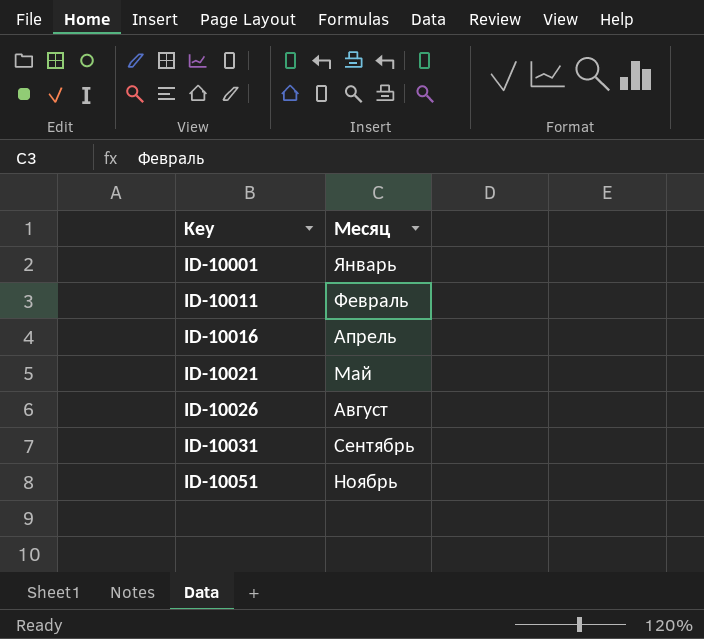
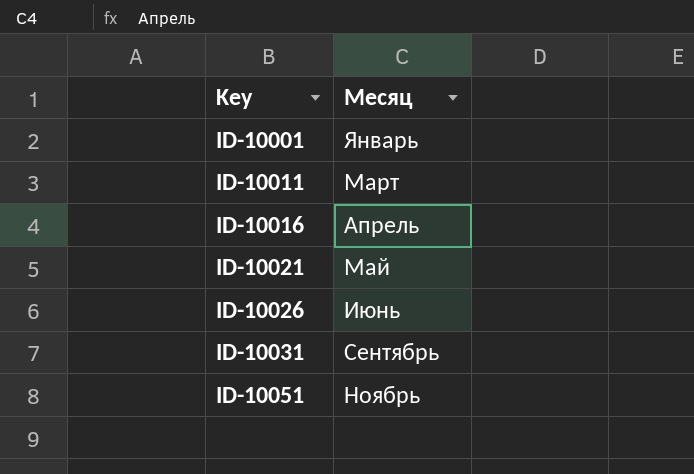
ID-10011 | Месяц: Февраль -> Март
ID-10026 | Месяц: Август -> Июнь

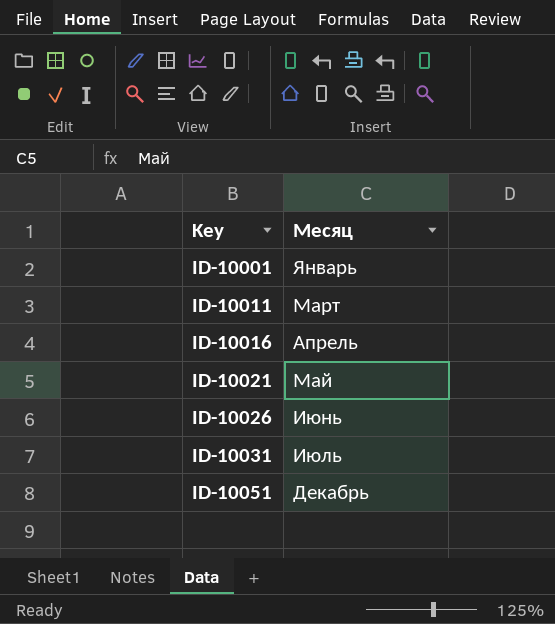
ID-10031 | Месяц: Сентябрь -> Июль
ID-10051 | Месяц: Ноябрь -> Декабрь

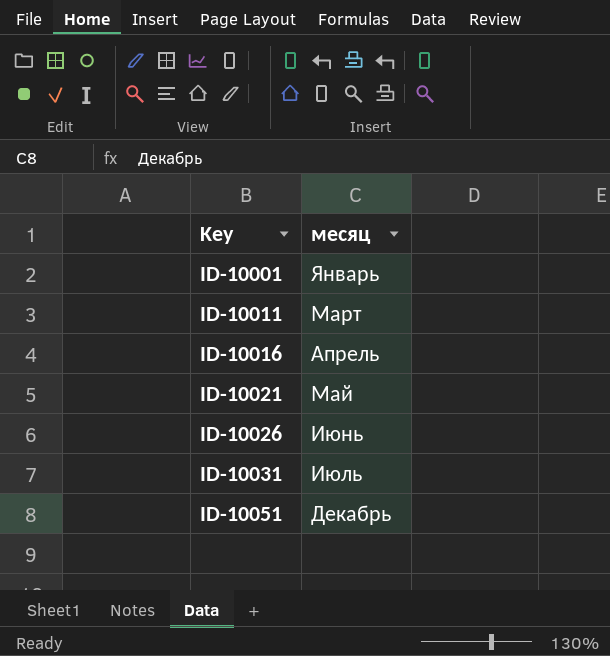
column name: Месяц -> месяц

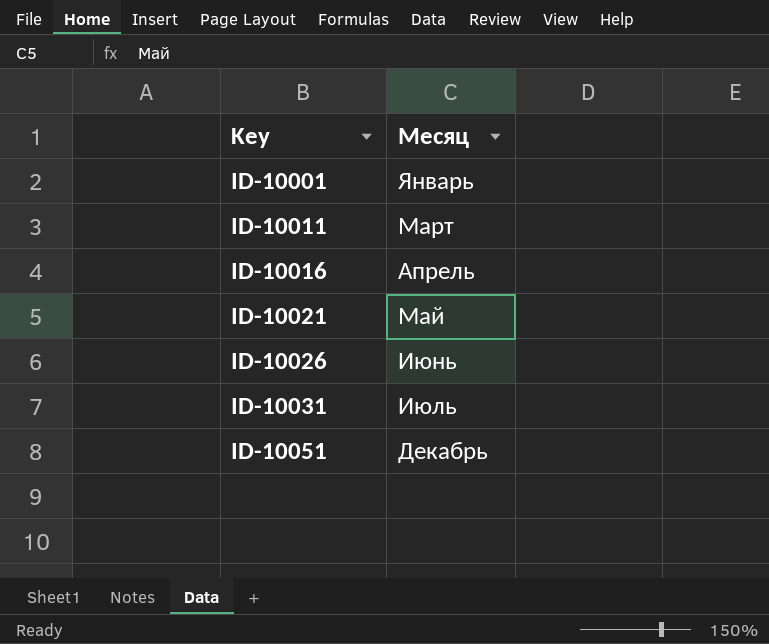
column name: месяц -> Месяц

